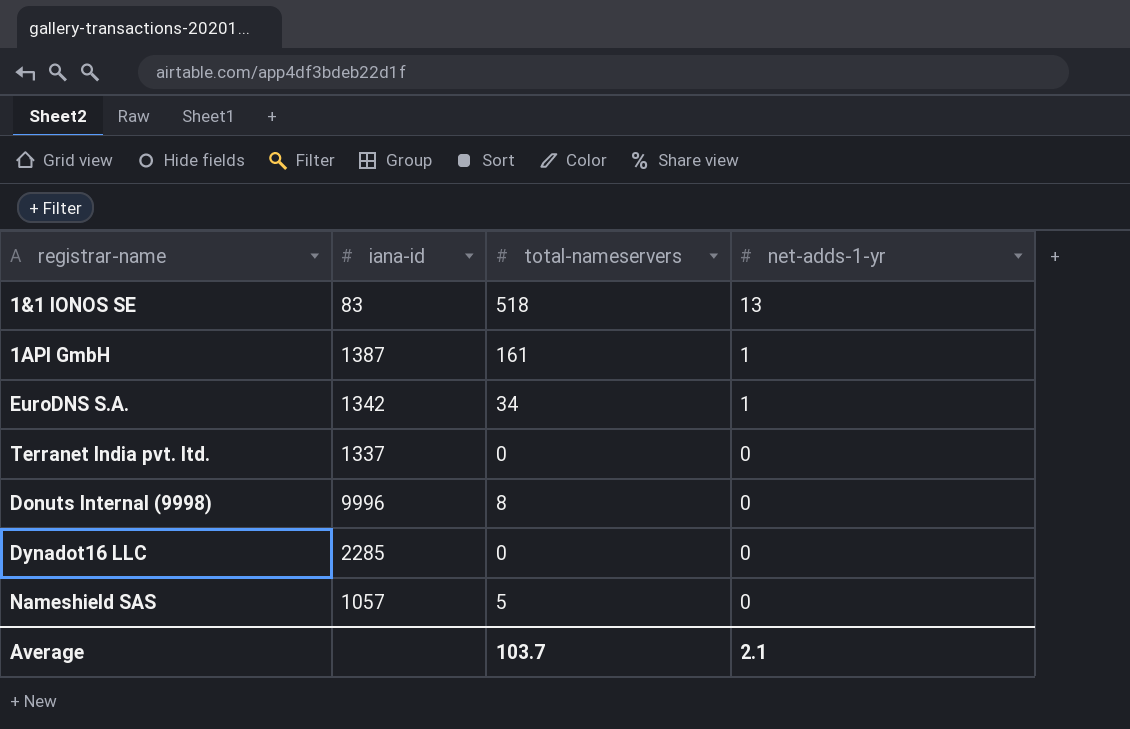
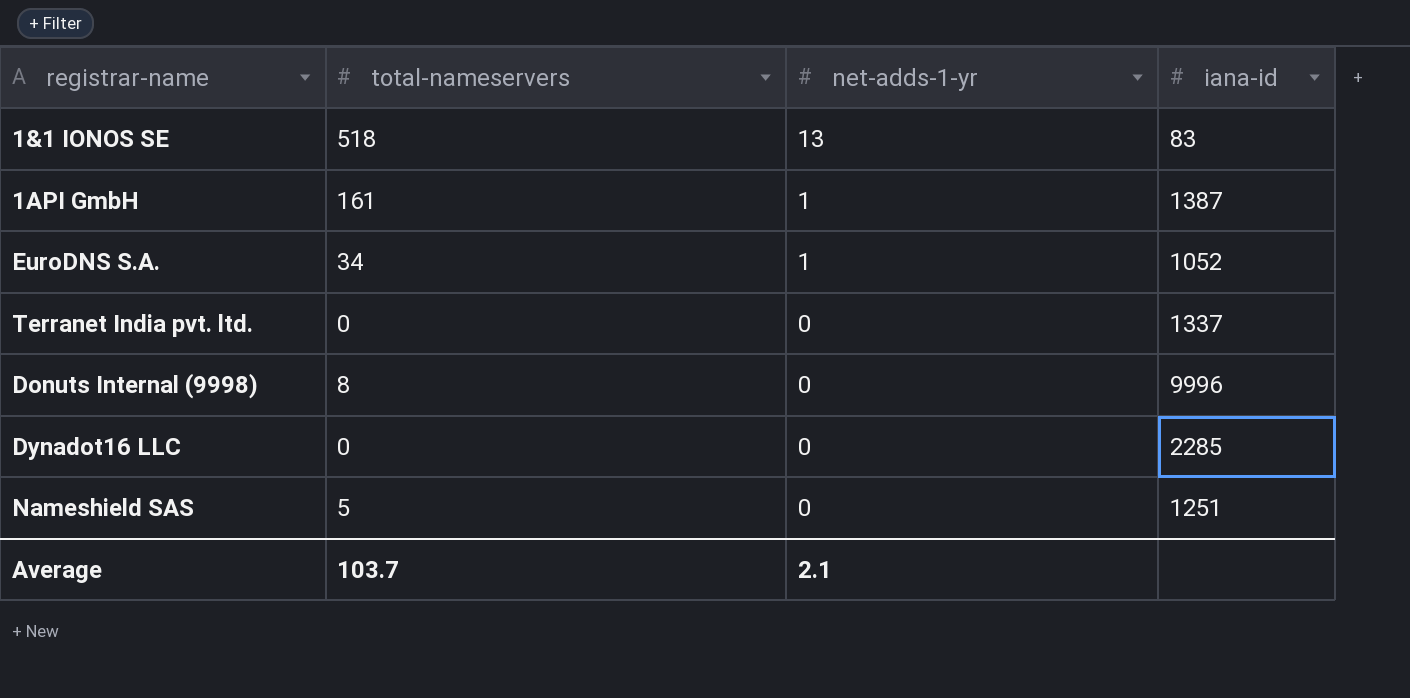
column iana-id | position: 2 -> 4
EuroDNS S.A. | iana-id: 1342 -> 1052
Nameshield SAS | iana-id: 1057 -> 1251

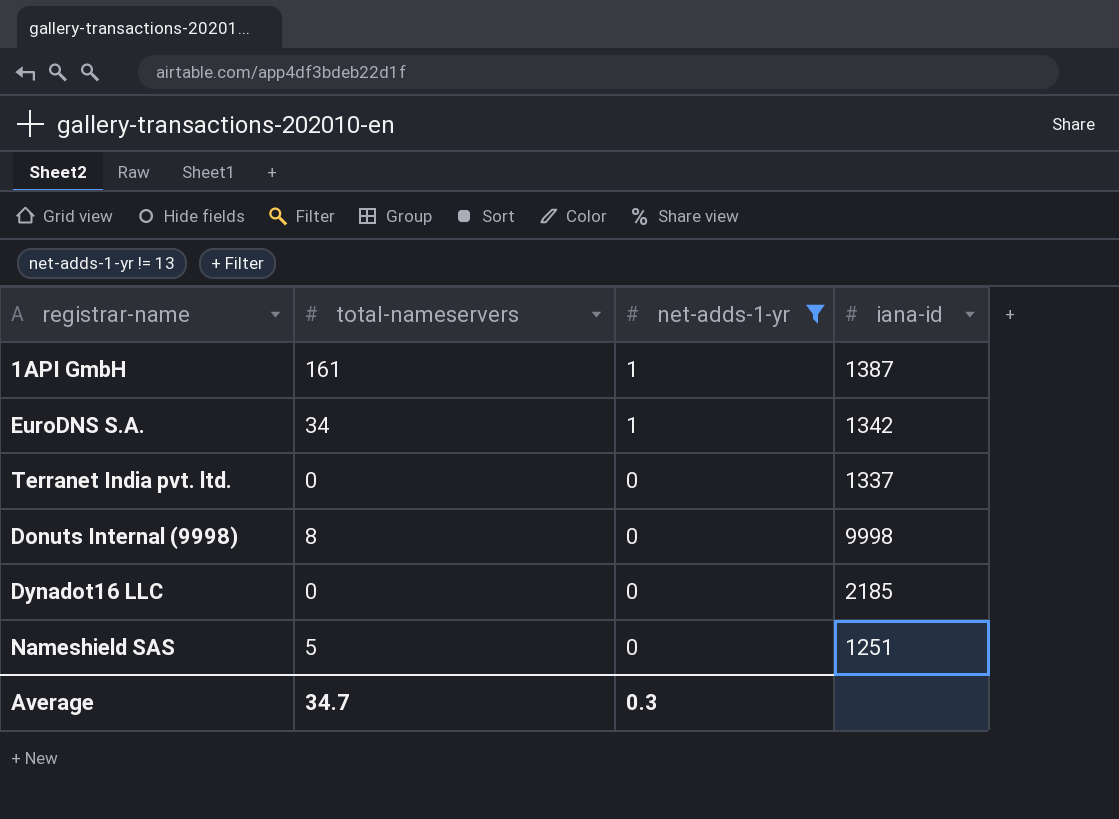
filter: none -> net-adds-1-yr != 13
EuroDNS S.A. | iana-id: 1052 -> 1342
Donuts Internal (9998) | iana-id: 9996 -> 9998
Dynadot16 LLC | iana-id: 2285 -> 2185
Average | total-nameservers: 103.7 -> 34.7
Average | net-adds-1-yr: 2.1 -> 0.3

